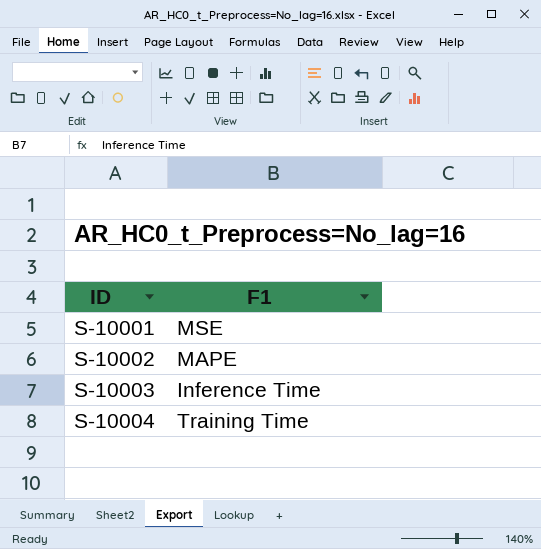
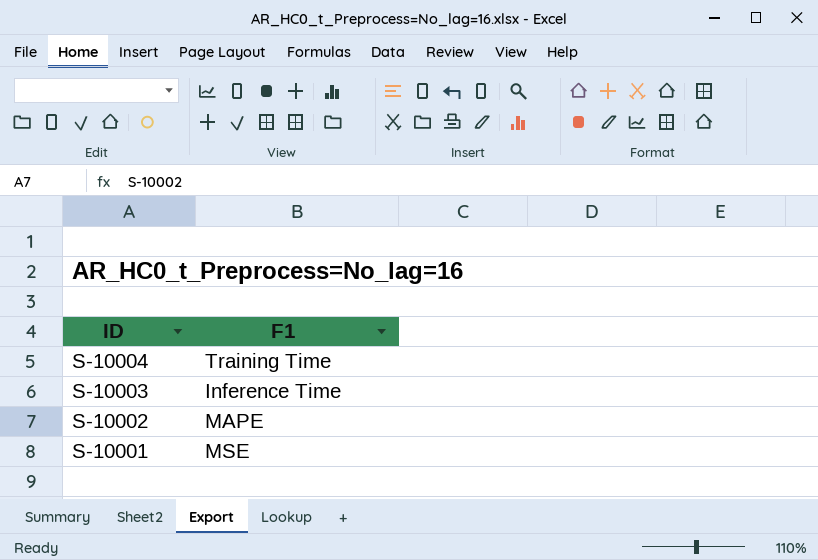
row order: ID ascending -> ID descending

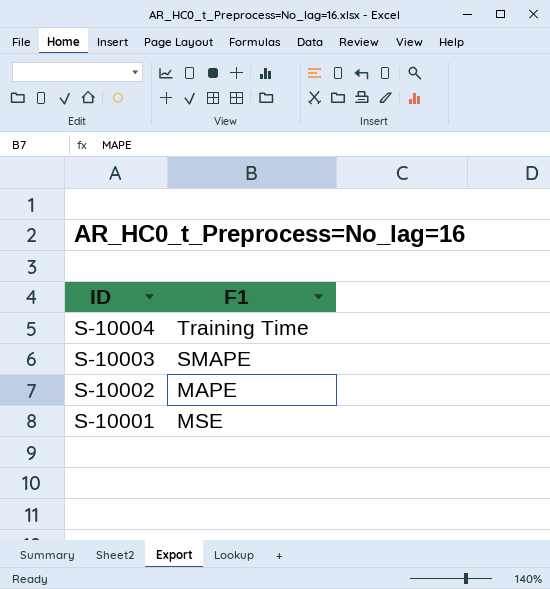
S-10003 | F1: Inference Time -> SMAPE

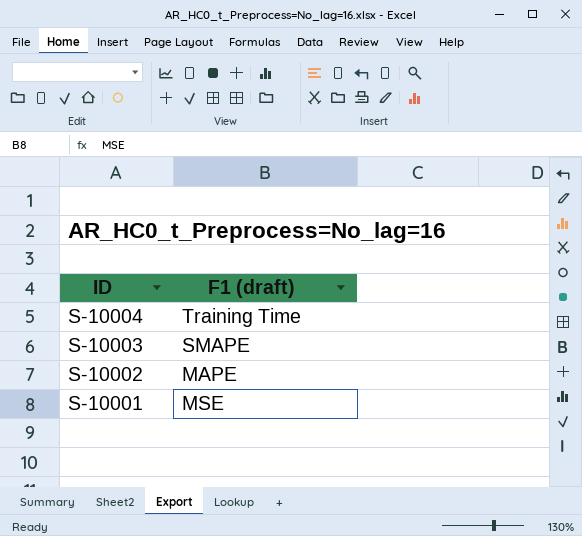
column name: F1 -> F1 (draft)

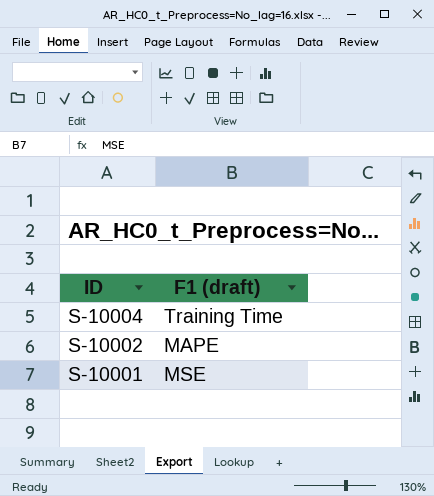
row S-10003: SMAPE -> none

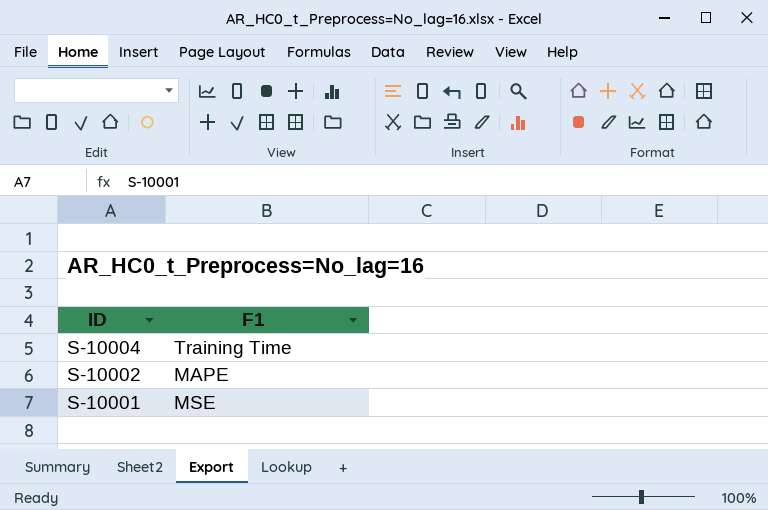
column name: F1 (draft) -> F1

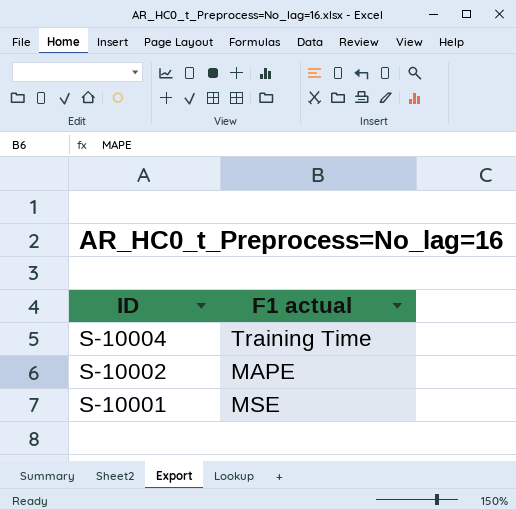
column name: F1 -> F1 actual

